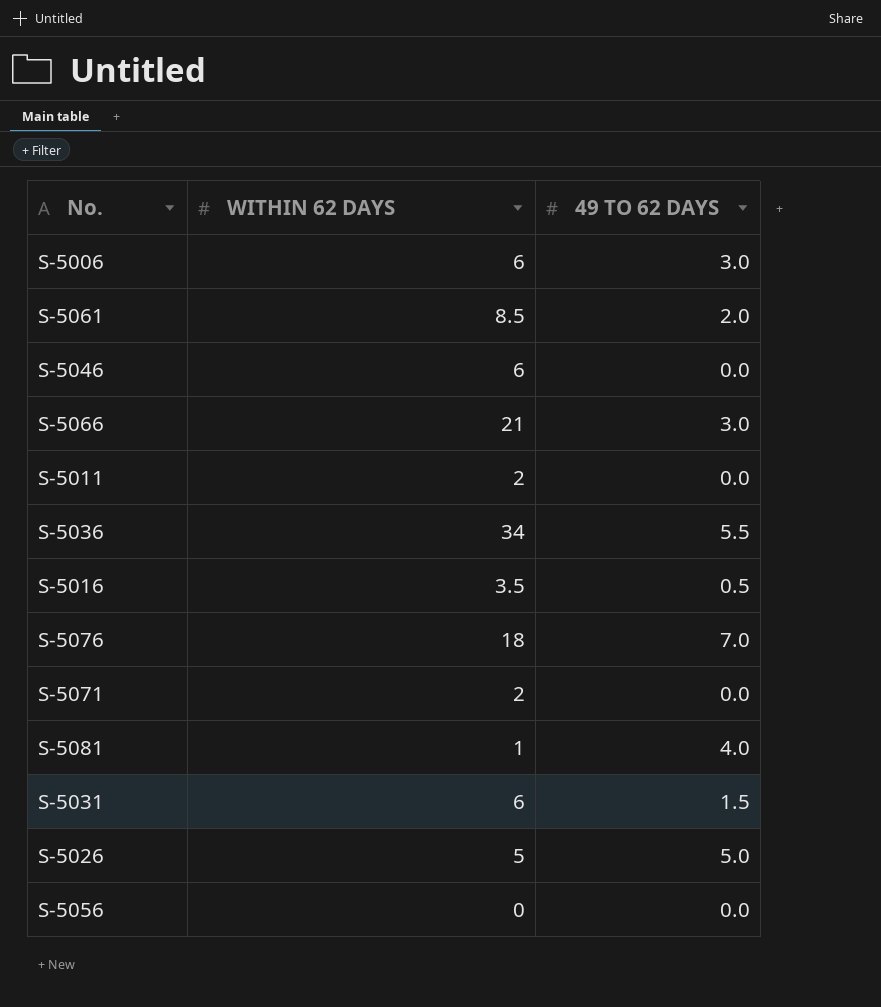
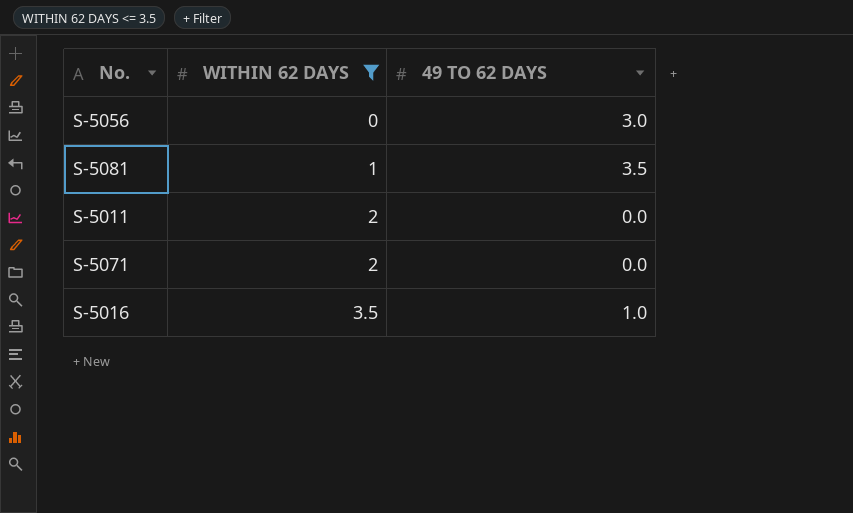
filter: none -> WITHIN 62 DAYS <= 3.5
row order: none -> WITHIN 62 DAYS ascending
S-5056 | 49 TO 62 DAYS: 0.0 -> 3.0
S-5081 | 49 TO 62 DAYS: 4.0 -> 3.5
S-5016 | 49 TO 62 DAYS: 0.5 -> 1.0

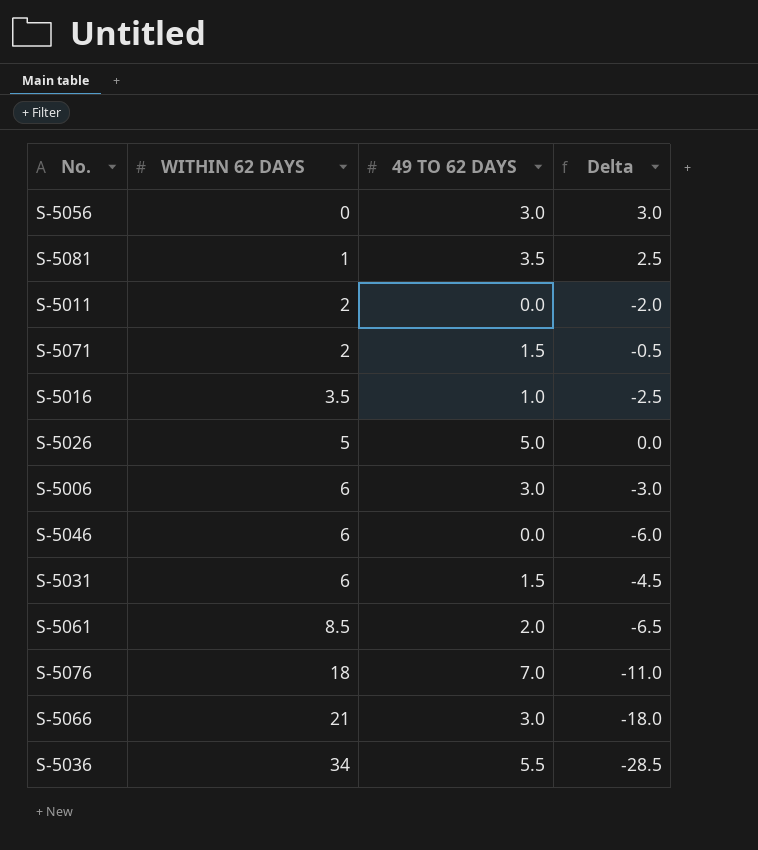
filter: WITHIN 62 DAYS <= 3.5 -> none
column Delta | formula: none -> [49 TO 62 DAYS] - [WITHIN 62 DAYS]
S-5071 | 49 TO 62 DAYS: 0.0 -> 1.5

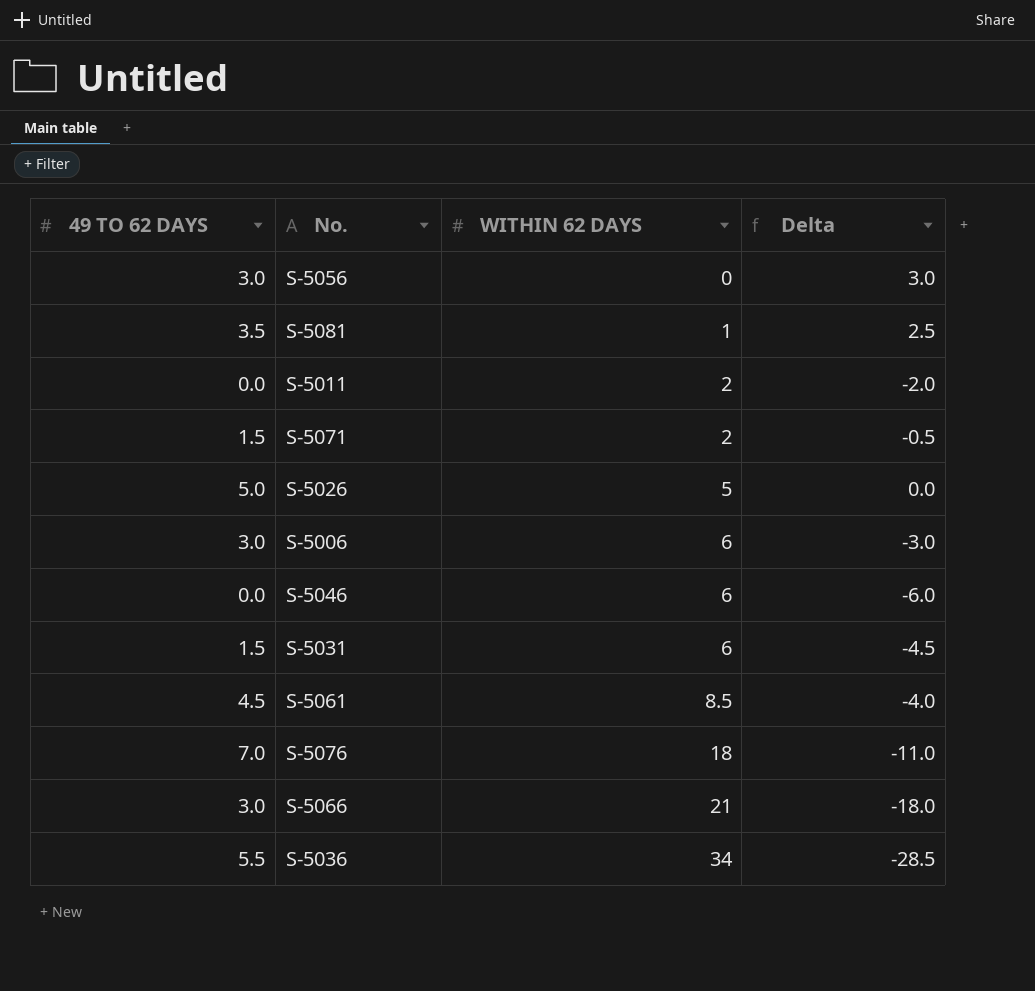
column 49 TO 62 DAYS | position: 3 -> 1
row S-5016: 3.5 | 1.0 | -2.5 -> none
S-5061 | 49 TO 62 DAYS: 2.0 -> 4.5
S-5061 | Delta: -6.5 -> -4.0

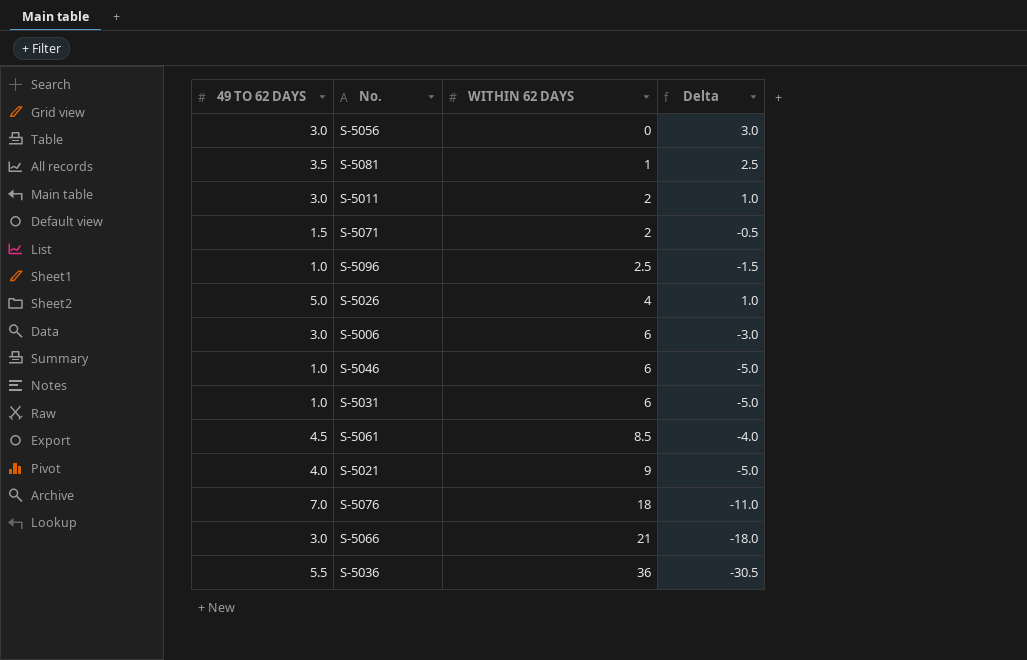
S-5011 | 49 TO 62 DAYS: 0.0 -> 3.0
S-5011 | Delta: -2.0 -> 1.0
row S-5096: none -> 1.0 | 2.5 | -1.5
S-5026 | WITHIN 62 DAYS: 5 -> 4
S-5026 | Delta: 0.0 -> 1.0
S-5046 | 49 TO 62 DAYS: 0.0 -> 1.0
S-5046 | Delta: -6.0 -> -5.0
S-5031 | 49 TO 62 DAYS: 1.5 -> 1.0
S-5031 | Delta: -4.5 -> -5.0
row S-5021: none -> 4.0 | 9 | -5.0
S-5036 | WITHIN 62 DAYS: 34 -> 36
S-5036 | Delta: -28.5 -> -30.5

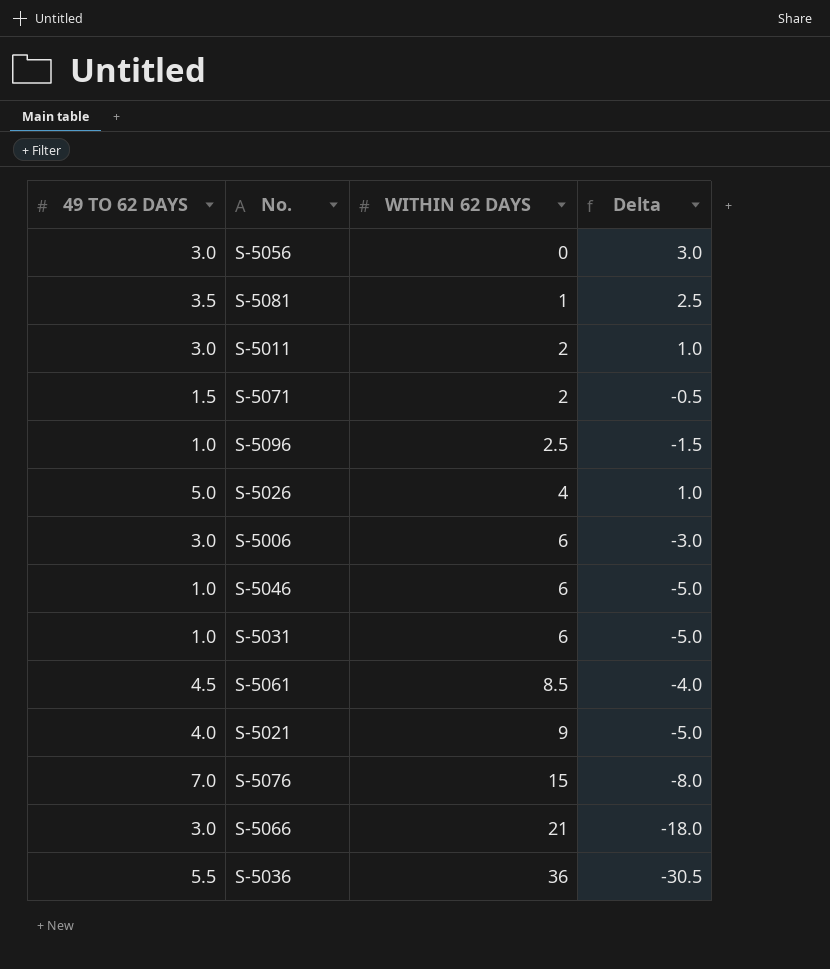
S-5076 | WITHIN 62 DAYS: 18 -> 15
S-5076 | Delta: -11.0 -> -8.0

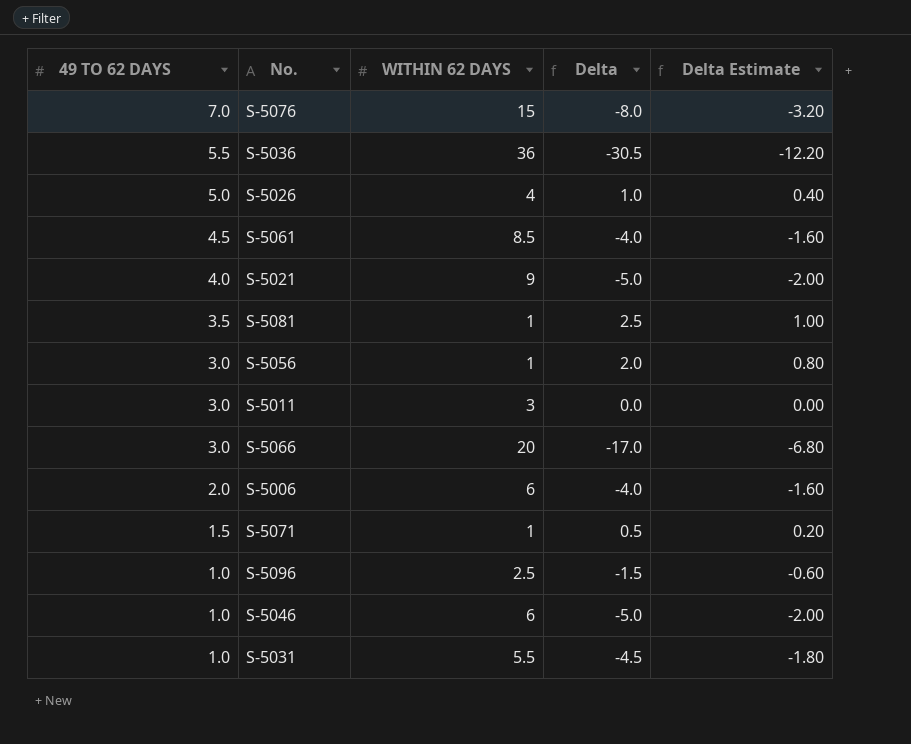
row order: WITHIN 62 DAYS ascending -> 49 TO 62 DAYS descending
column Delta Estimate | formula: none -> [Delta] * 0.4
S-5056 | WITHIN 62 DAYS: 0 -> 1
S-5056 | Delta: 3.0 -> 2.0
S-5011 | WITHIN 62 DAYS: 2 -> 3
S-5011 | Delta: 1.0 -> 0.0
S-5066 | WITHIN 62 DAYS: 21 -> 20
S-5066 | Delta: -18.0 -> -17.0
S-5006 | 49 TO 62 DAYS: 3.0 -> 2.0
S-5006 | Delta: -3.0 -> -4.0
S-5071 | WITHIN 62 DAYS: 2 -> 1
S-5071 | Delta: -0.5 -> 0.5
S-5031 | WITHIN 62 DAYS: 6 -> 5.5
S-5031 | Delta: -5.0 -> -4.5

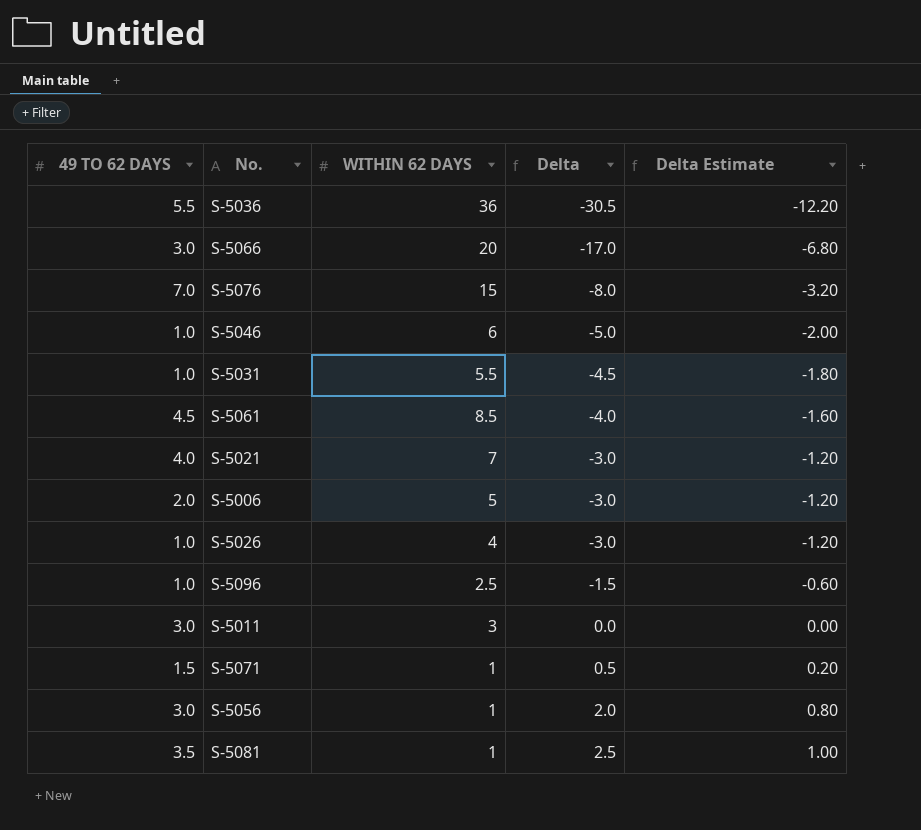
row order: 49 TO 62 DAYS descending -> Delta ascending
S-5021 | WITHIN 62 DAYS: 9 -> 7
S-5021 | Delta: -5.0 -> -3.0
S-5021 | Delta Estimate: -2.00 -> -1.20
S-5006 | WITHIN 62 DAYS: 6 -> 5
S-5006 | Delta: -4.0 -> -3.0
S-5006 | Delta Estimate: -1.60 -> -1.20
S-5026 | 49 TO 62 DAYS: 5.0 -> 1.0
S-5026 | Delta: 1.0 -> -3.0
S-5026 | Delta Estimate: 0.40 -> -1.20

